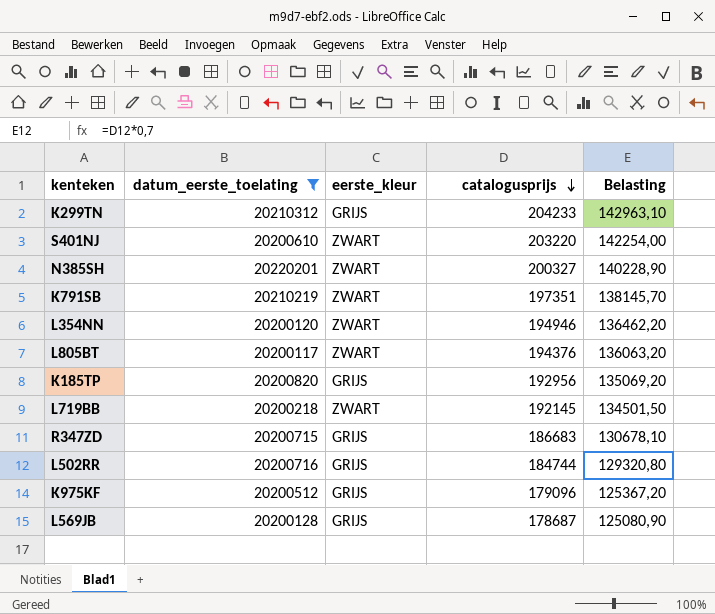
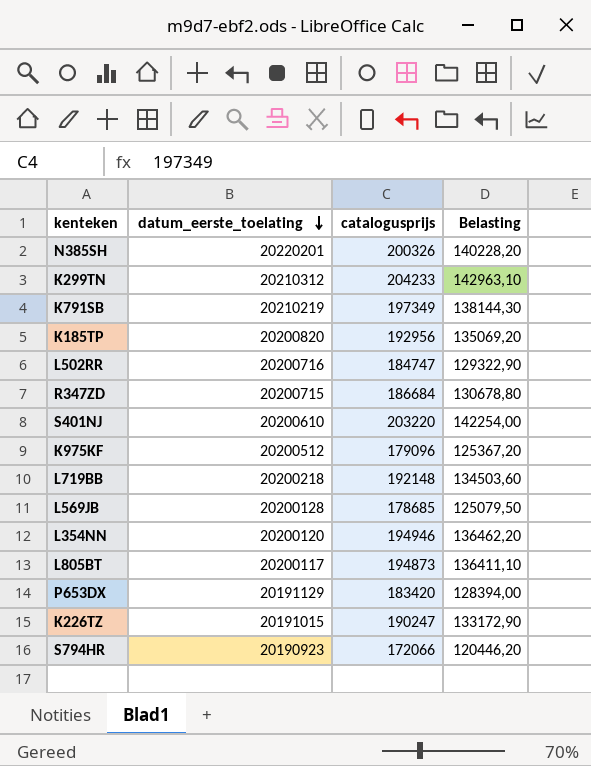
filter: datum_eerste_toelating >= 20200117 -> none
row order: catalogusprijs descending -> datum_eerste_toelating descending
column eerste_kleur | position: 3 -> none
N385SH | catalogusprijs: 200327 -> 200326
N385SH | Belasting: 140228,90 -> 140228,20
K791SB | catalogusprijs: 197351 -> 197349
K791SB | Belasting: 138145,70 -> 138144,30
L502RR | catalogusprijs: 184744 -> 184747
L502RR | Belasting: 129320,80 -> 129322,90
R347ZD | catalogusprijs: 186683 -> 186684
R347ZD | Belasting: 130678,10 -> 130678,80
L719BB | catalogusprijs: 192145 -> 192148
L719BB | Belasting: 134501,50 -> 134503,60
L569JB | catalogusprijs: 178687 -> 178685
L569JB | Belasting: 125080,90 -> 125079,50
L805BT | catalogusprijs: 194376 -> 194873
L805BT | Belasting: 136063,20 -> 136411,10

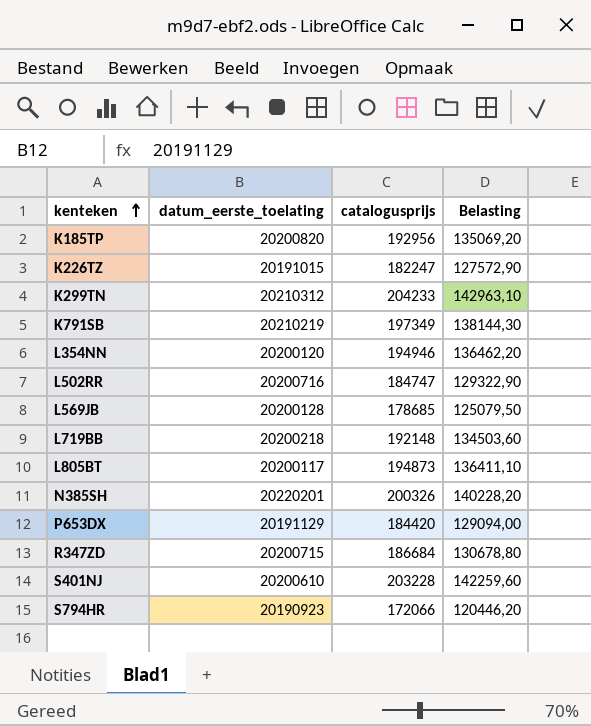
row order: datum_eerste_toelating descending -> kenteken ascending
row K975KF: 20200512 | 179096 | 125367,20 -> none
K226TZ | catalogusprijs: 190247 -> 182247
K226TZ | Belasting: 133172,90 -> 127572,90
P653DX | catalogusprijs: 183420 -> 184420
P653DX | Belasting: 128394,00 -> 129094,00
S401NJ | catalogusprijs: 203220 -> 203228
S401NJ | Belasting: 142254,00 -> 142259,60

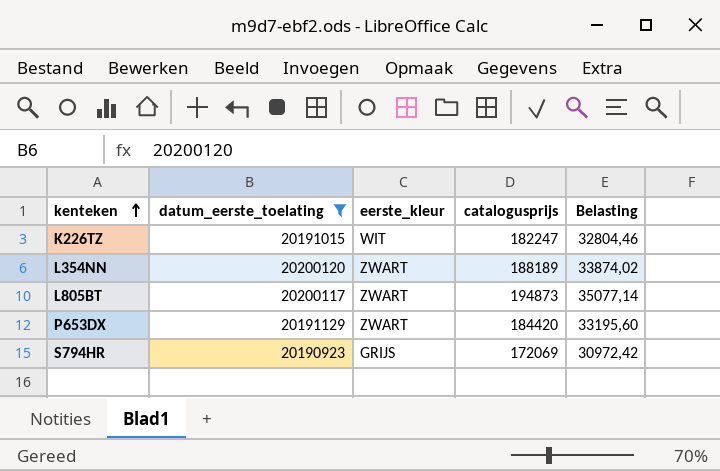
filter: none -> datum_eerste_toelating <= 20200120
column eerste_kleur | position: none -> 3
column Belasting | formula: [catalogusprijs] * 0,7 -> [catalogusprijs] * 0,18
L354NN | catalogusprijs: 194946 -> 188189
S794HR | catalogusprijs: 172066 -> 172069

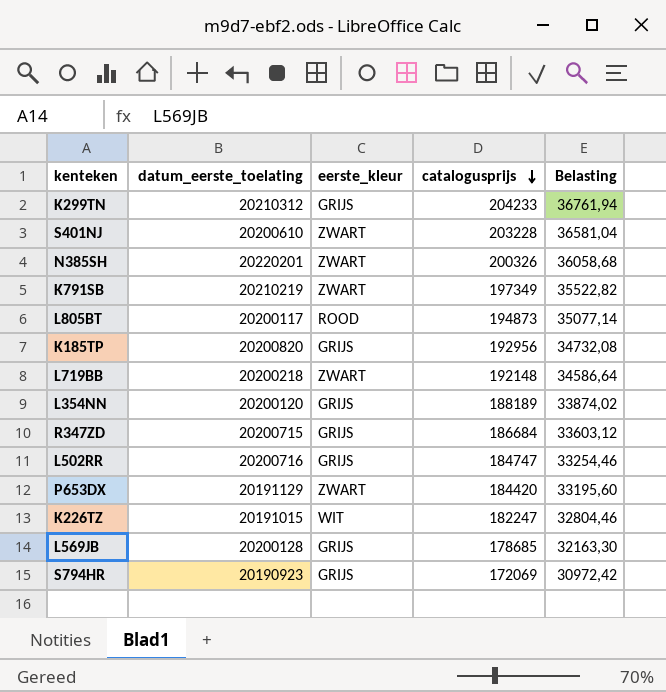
filter: datum_eerste_toelating <= 20200120 -> none
row order: kenteken ascending -> catalogusprijs descending
L805BT | eerste_kleur: ZWART -> ROOD
L354NN | eerste_kleur: ZWART -> GRIJS

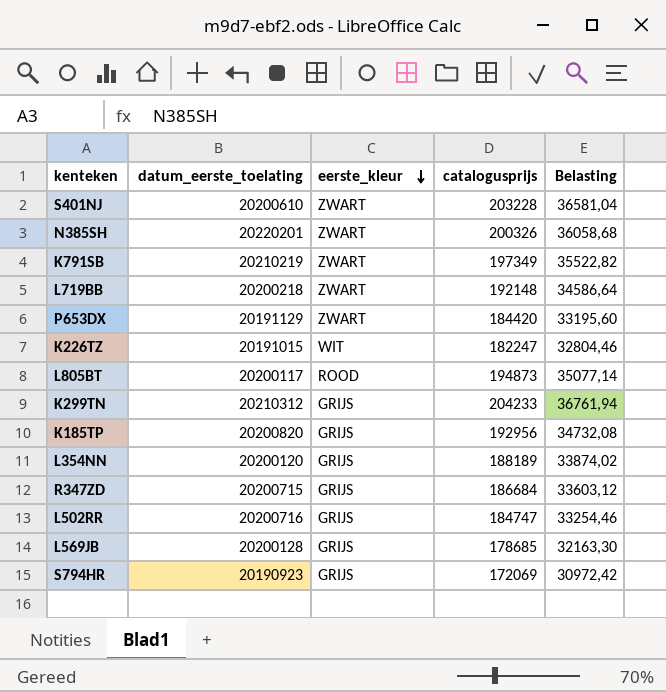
row order: catalogusprijs descending -> eerste_kleur descending

